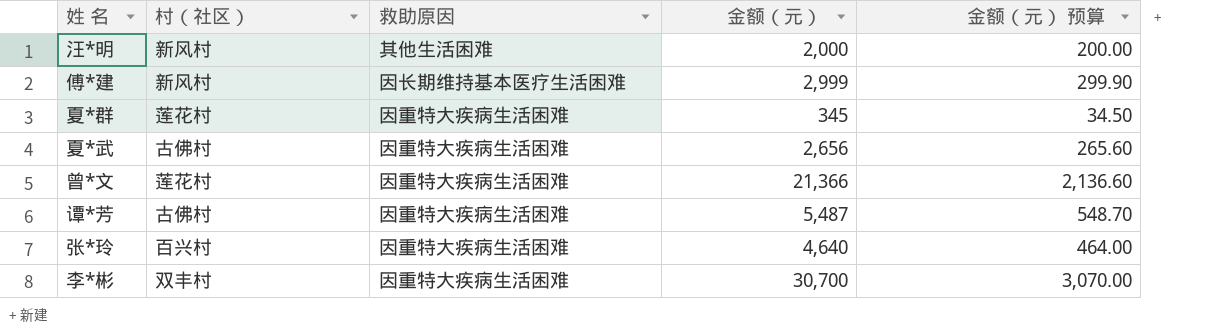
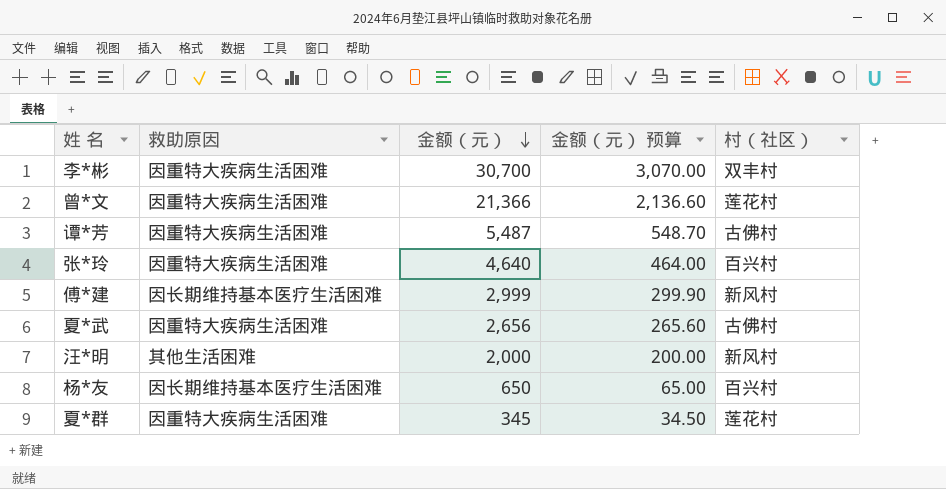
row order: none -> 金额（元） descending
column 村（社区） | position: 2 -> 5
row 杨*友: none -> 因长期维持基本医疗生活困难 | 650 | 65.00 | 百兴村

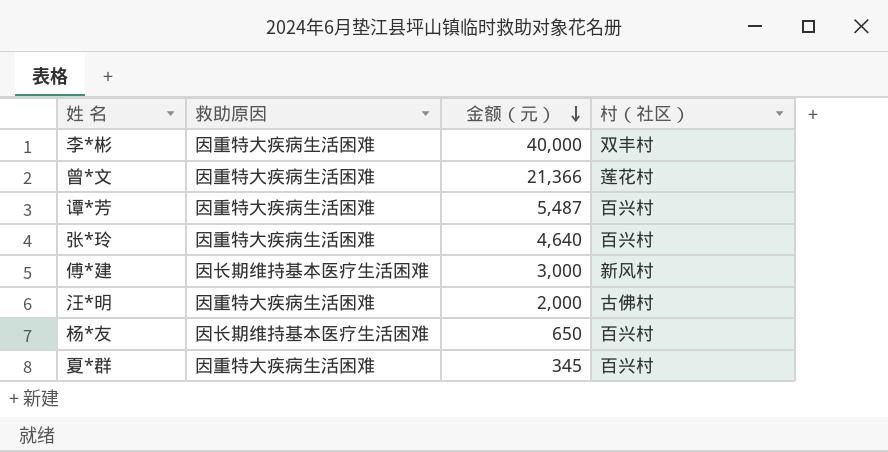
column 金额（元） 预算 | formula: [金额（元）] * 0.1 -> none
row 夏*武: 因重特大疾病生活困难 | 2,656 | 265.60 | 古佛村 -> none
李*彬 | 金额（元）: 30,700 -> 40,000
谭*芳 | 村（社区）: 古佛村 -> 百兴村
傅*建 | 金额（元）: 2,999 -> 3,000
汪*明 | 救助原因: 其他生活困难 -> 因重特大疾病生活困难
汪*明 | 村（社区）: 新风村 -> 古佛村
夏*群 | 村（社区）: 莲花村 -> 百兴村

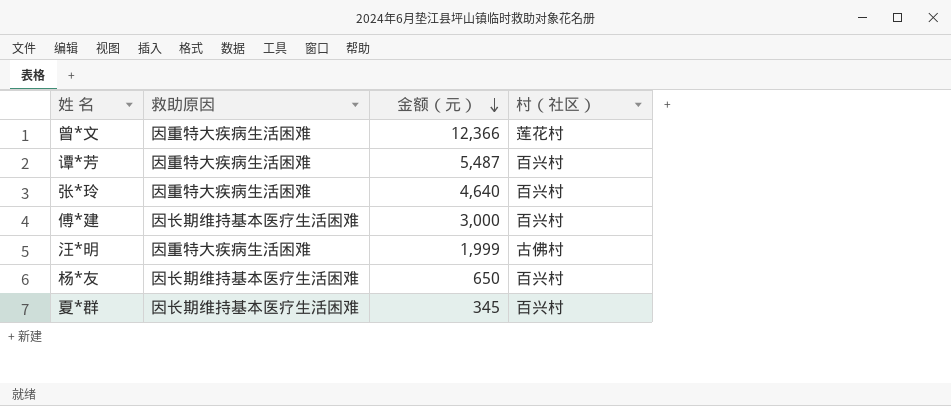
row 李*彬: 因重特大疾病生活困难 | 40,000 | 双丰村 -> none
曾*文 | 金额（元）: 21,366 -> 12,366
傅*建 | 村（社区）: 新风村 -> 百兴村
汪*明 | 金额（元）: 2,000 -> 1,999
夏*群 | 救助原因: 因重特大疾病生活困难 -> 因长期维持基本医疗生活困难

